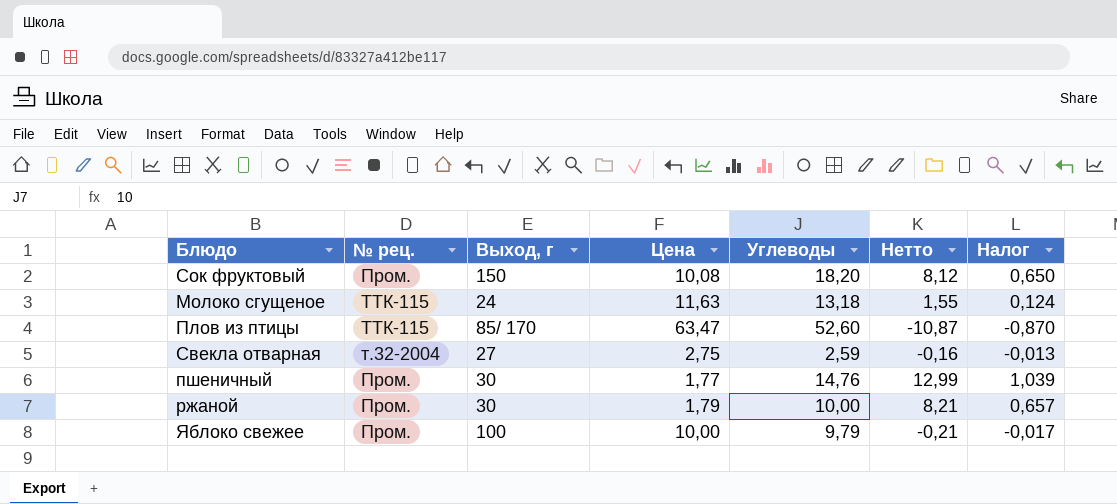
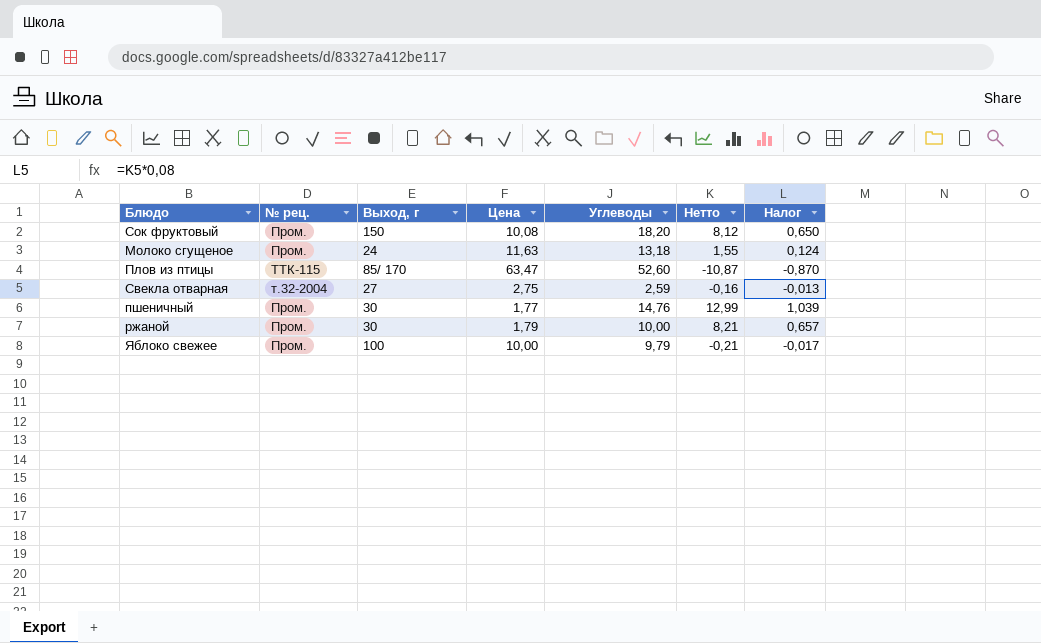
Молоко сгущеное | № рец.: ТТК-115 -> Пром.

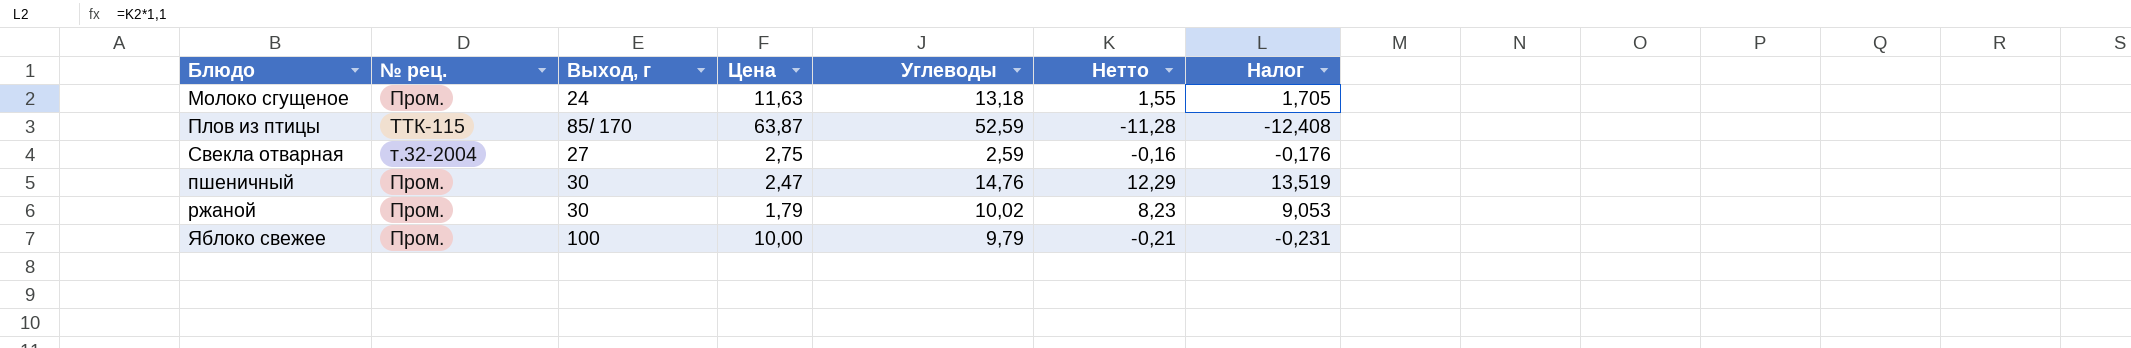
column Налог | formula: [Нетто] * 0,08 -> [Нетто] * 1,1
row Сок фруктовый: Пром. | 150 | 10,08 | 18,20 | 8,12 | 0,650 -> none
Плов из птицы | Цена: 63,47 -> 63,87
Плов из птицы | Углеводы: 52,60 -> 52,59
Плов из птицы | Нетто: -10,87 -> -11,28
пшеничный | Цена: 1,77 -> 2,47
пшеничный | Нетто: 12,99 -> 12,29
ржаной | Углеводы: 10,00 -> 10,02
ржаной | Нетто: 8,21 -> 8,23

